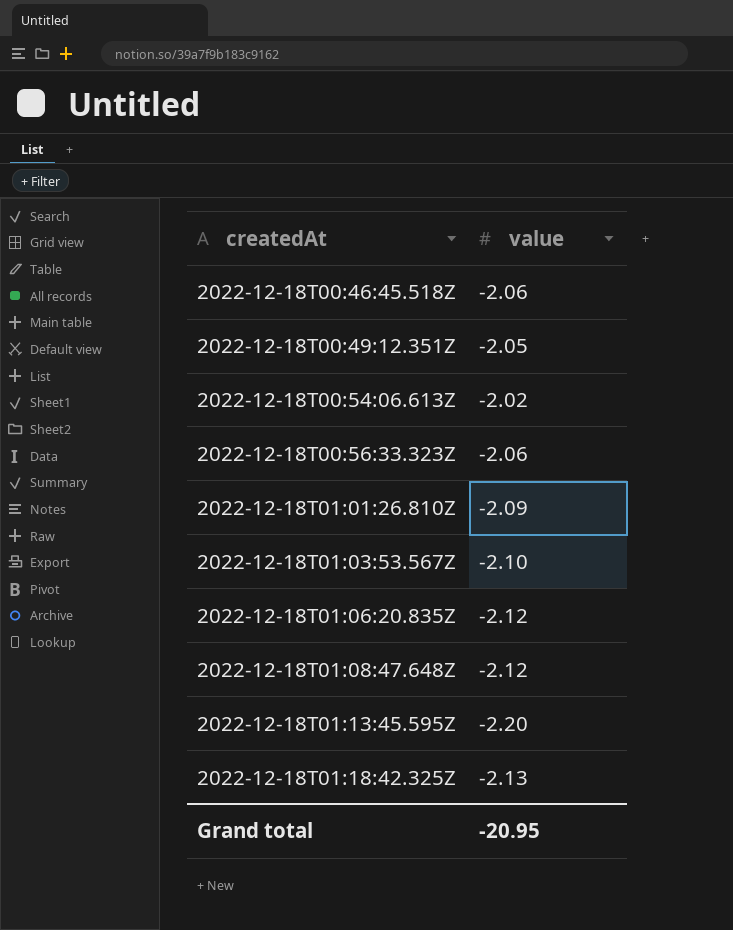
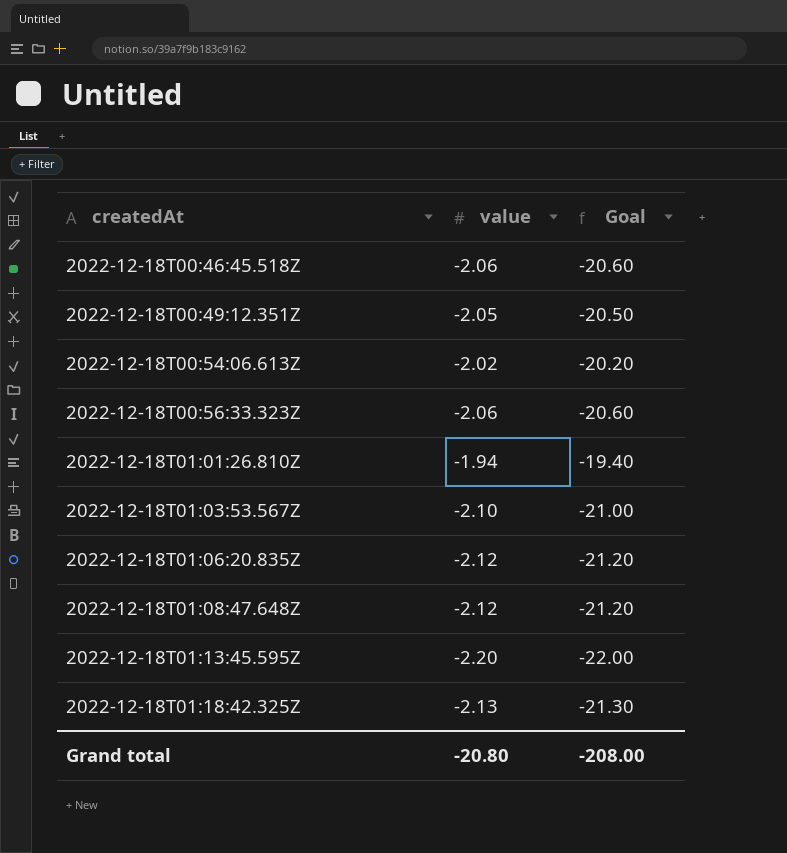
column Goal | formula: none -> [value] * 10
2022-12-18T01:01:26.810Z | value: -2.09 -> -1.94
Grand total | value: -20.95 -> -20.80

